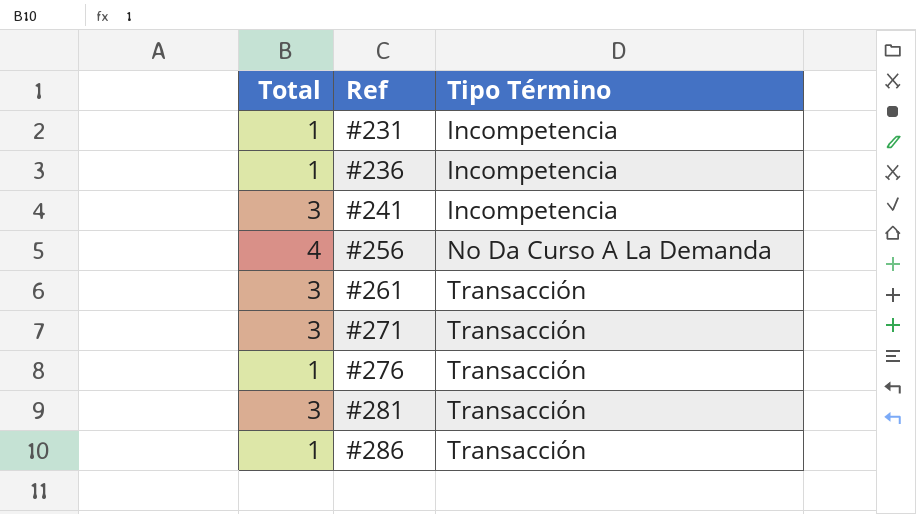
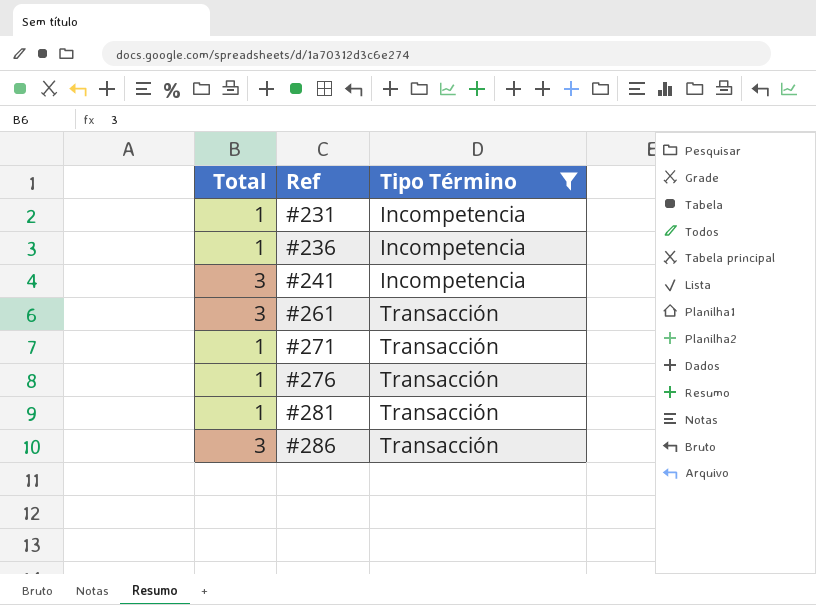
filter: none -> Tipo Término != No Da Curso A La Demanda
#271 | Total: 3 -> 1
#281 | Total: 3 -> 1
#286 | Total: 1 -> 3

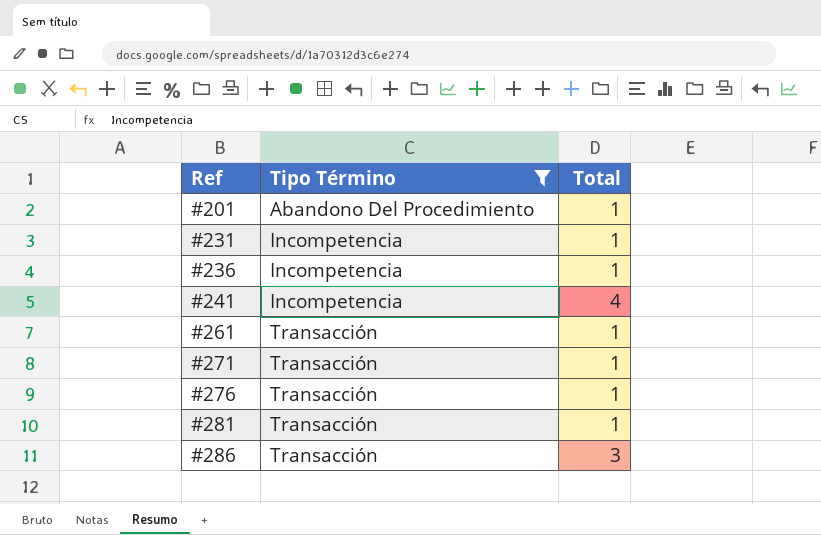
column Total | position: 1 -> 3
row #201: none -> Abandono Del Procedimiento | 1
#241 | Total: 3 -> 4
#261 | Total: 3 -> 1

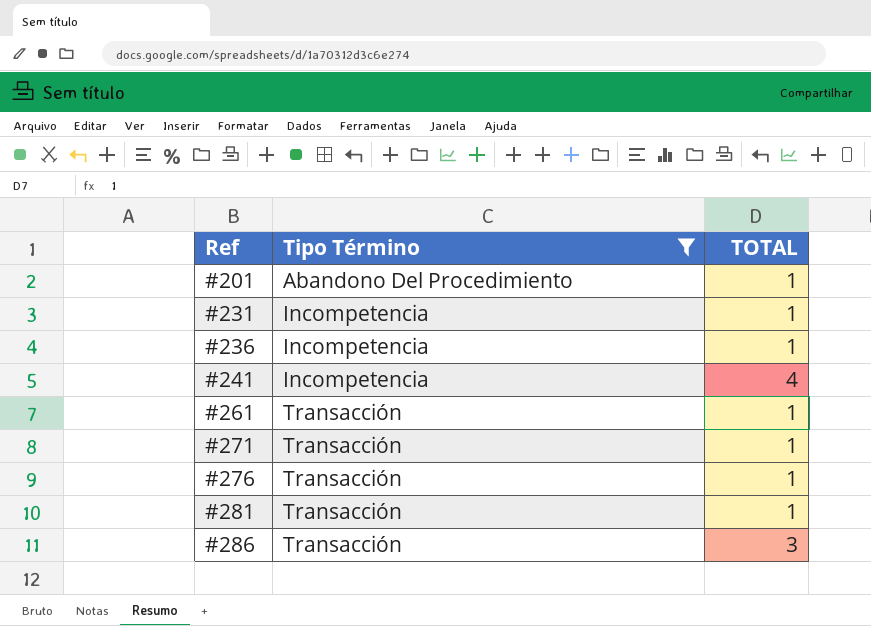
column name: Total -> TOTAL

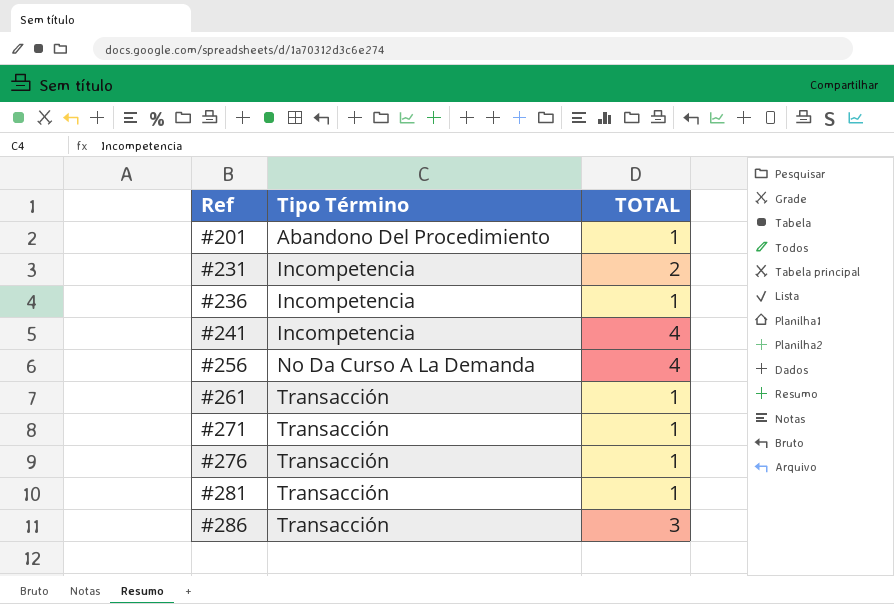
filter: Tipo Término != No Da Curso A La Demanda -> none
#231 | TOTAL: 1 -> 2

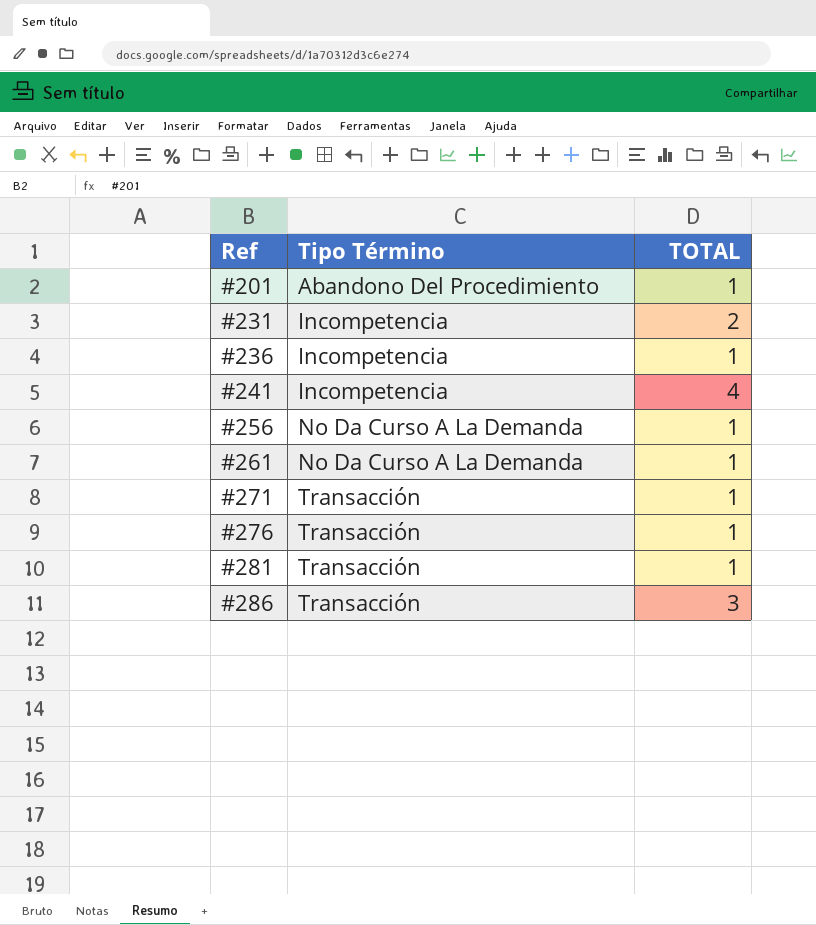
#256 | TOTAL: 4 -> 1
#261 | Tipo Término: Transacción -> No Da Curso A La Demanda

